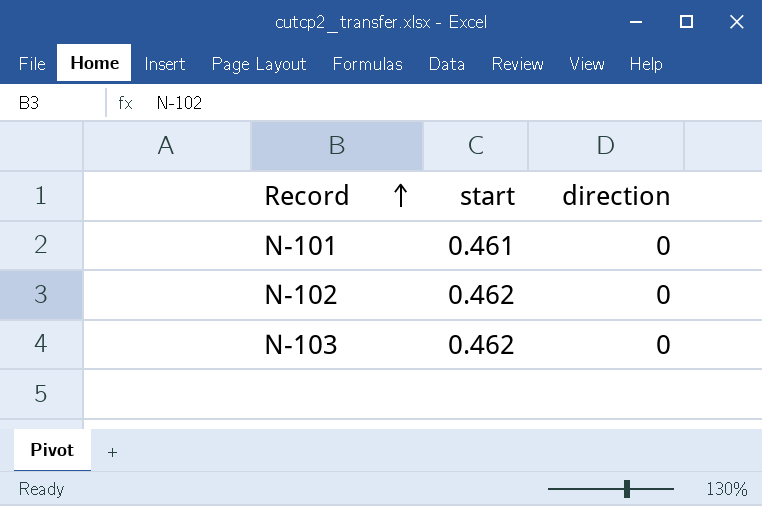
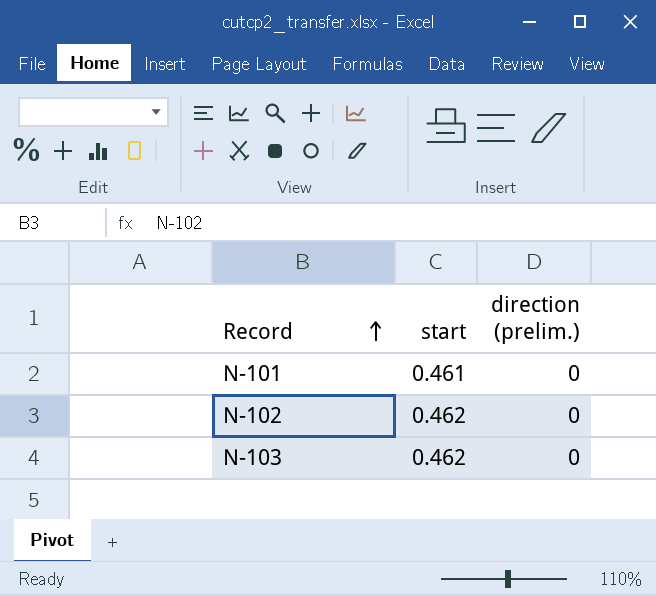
column name: direction -> direction (prelim.)

